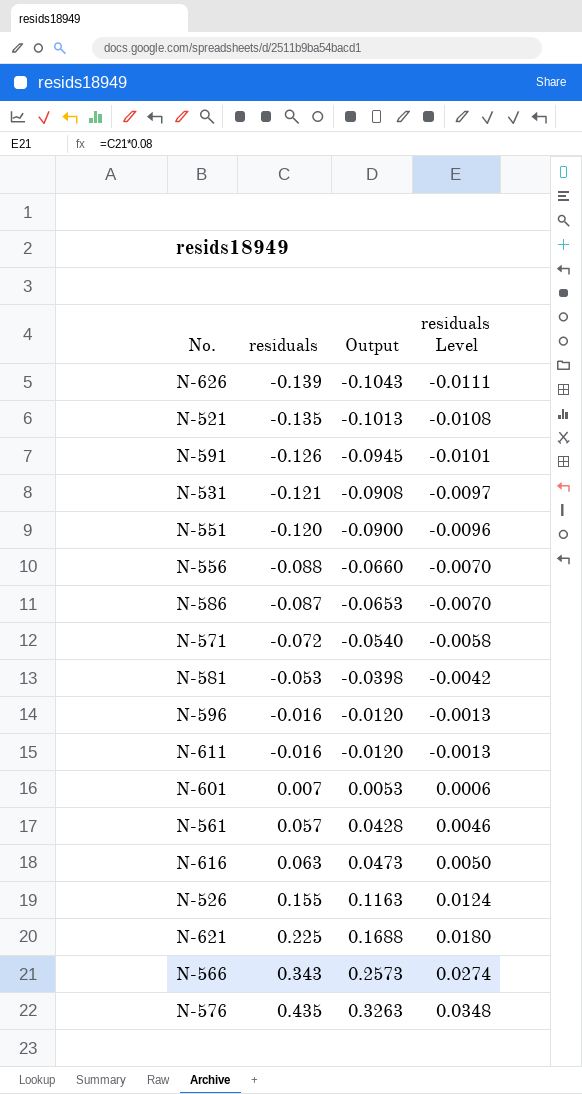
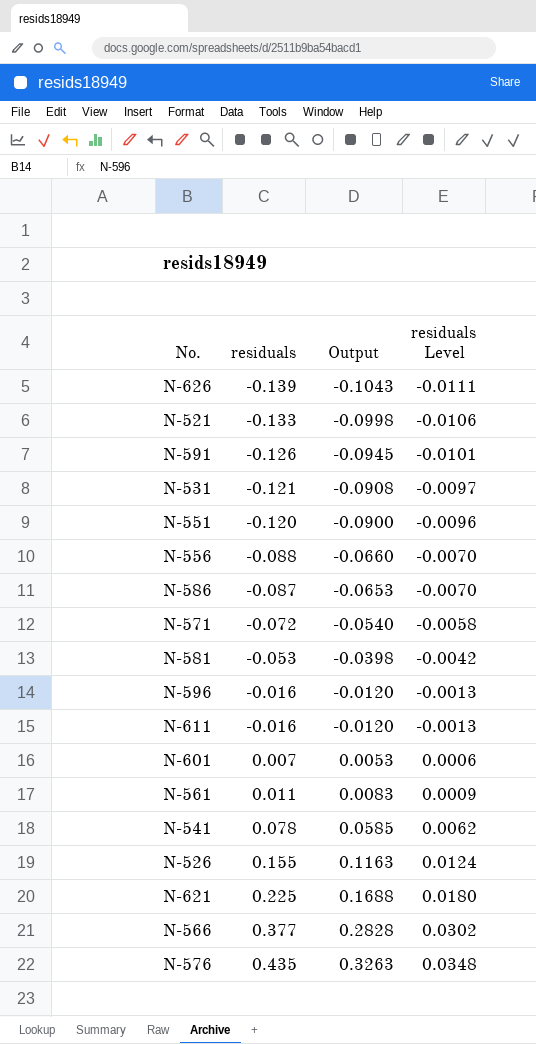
row N-616: 0.063 | 0.0473 | 0.0050 -> none
N-521 | residuals: -0.135 -> -0.133
N-521 | Output: -0.1013 -> -0.0998
N-521 | residuals Level: -0.0108 -> -0.0106
N-561 | residuals: 0.057 -> 0.011
N-561 | Output: 0.0428 -> 0.0083
N-561 | residuals Level: 0.0046 -> 0.0009
row N-541: none -> 0.078 | 0.0585 | 0.0062
N-566 | residuals: 0.343 -> 0.377
N-566 | Output: 0.2573 -> 0.2828
N-566 | residuals Level: 0.0274 -> 0.0302

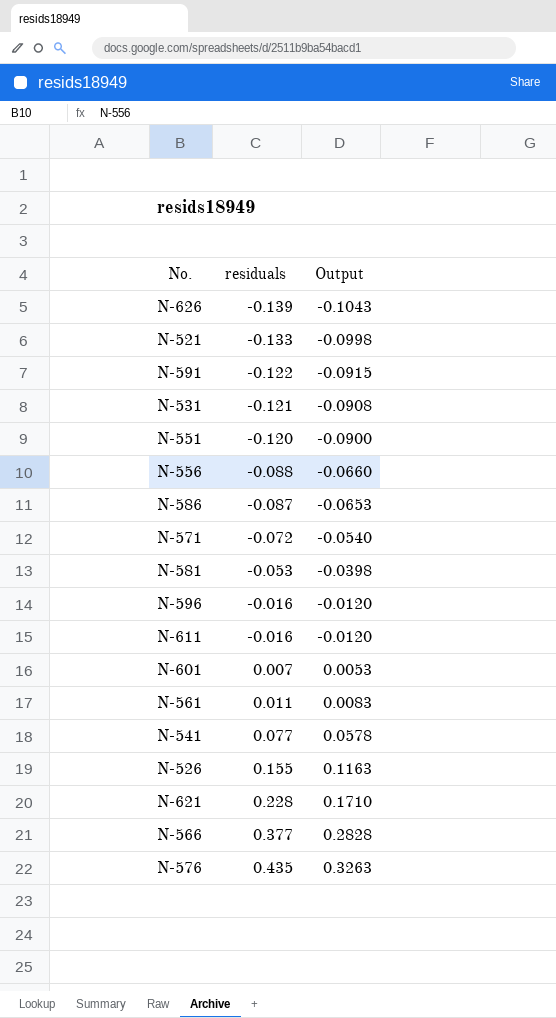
column residuals Level | formula: [residuals] * 0.08 -> none
N-591 | residuals: -0.126 -> -0.122
N-591 | Output: -0.0945 -> -0.0915
N-541 | residuals: 0.078 -> 0.077
N-541 | Output: 0.0585 -> 0.0578
N-621 | residuals: 0.225 -> 0.228
N-621 | Output: 0.1688 -> 0.1710

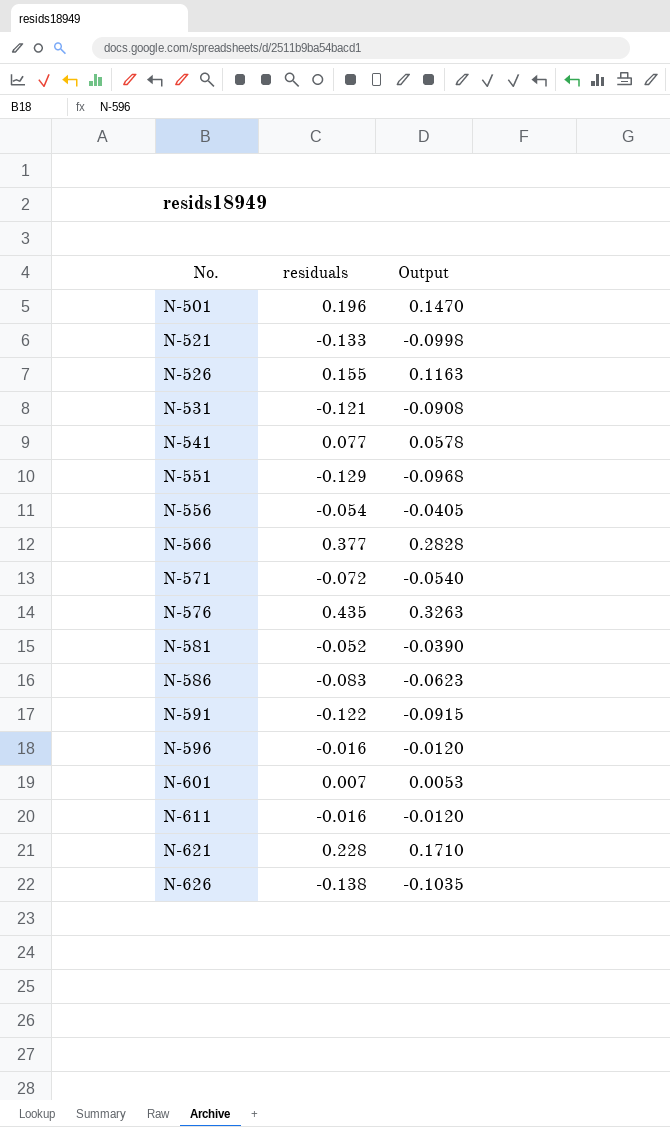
row order: residuals ascending -> No. ascending
row N-561: 0.011 | 0.0083 -> none
row N-501: none -> 0.196 | 0.1470
N-551 | residuals: -0.120 -> -0.129
N-551 | Output: -0.0900 -> -0.0968
N-556 | residuals: -0.088 -> -0.054
N-556 | Output: -0.0660 -> -0.0405
N-581 | residuals: -0.053 -> -0.052
N-581 | Output: -0.0398 -> -0.0390
N-586 | residuals: -0.087 -> -0.083
N-586 | Output: -0.0653 -> -0.0623
N-626 | residuals: -0.139 -> -0.138
N-626 | Output: -0.1043 -> -0.1035

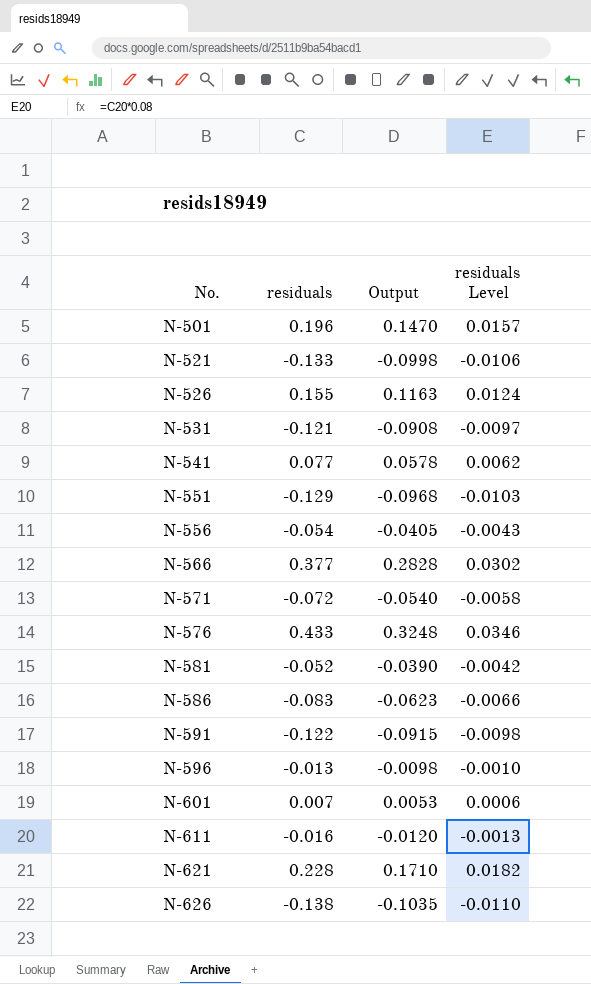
column residuals Level | formula: none -> [residuals] * 0.08
N-576 | residuals: 0.435 -> 0.433
N-576 | Output: 0.3263 -> 0.3248
N-596 | residuals: -0.016 -> -0.013
N-596 | Output: -0.0120 -> -0.0098

